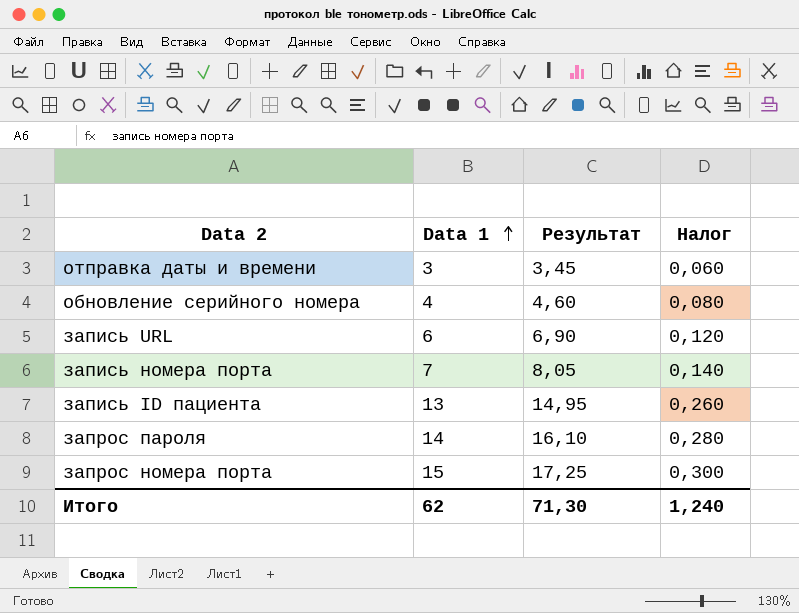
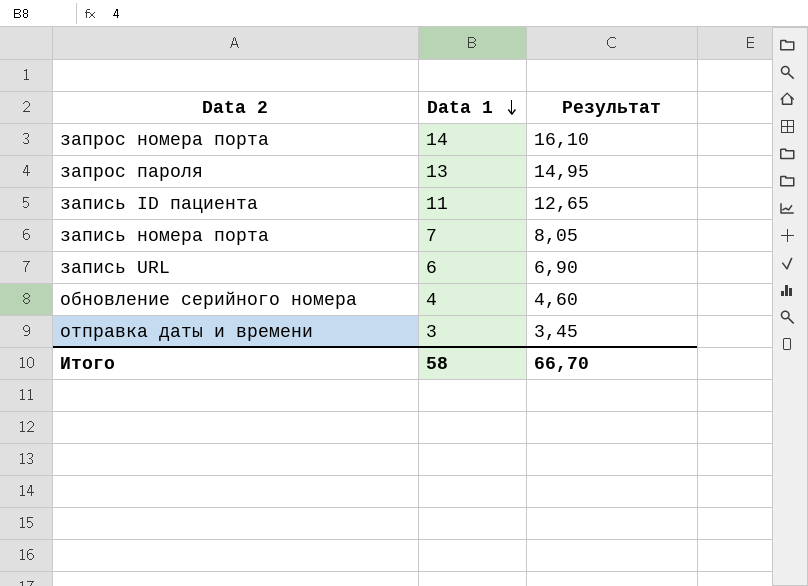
row order: Data 1 ascending -> Data 1 descending
column Налог | formula: [Data 1] * 0,02 -> none
запрос номера порта | Data 1: 15 -> 14
запрос номера порта | Результат: 17,25 -> 16,10
запрос пароля | Data 1: 14 -> 13
запрос пароля | Результат: 16,10 -> 14,95
запись ID пациента | Data 1: 13 -> 11
запись ID пациента | Результат: 14,95 -> 12,65
Итого | Data 1: 62 -> 58
Итого | Результат: 71,30 -> 66,70

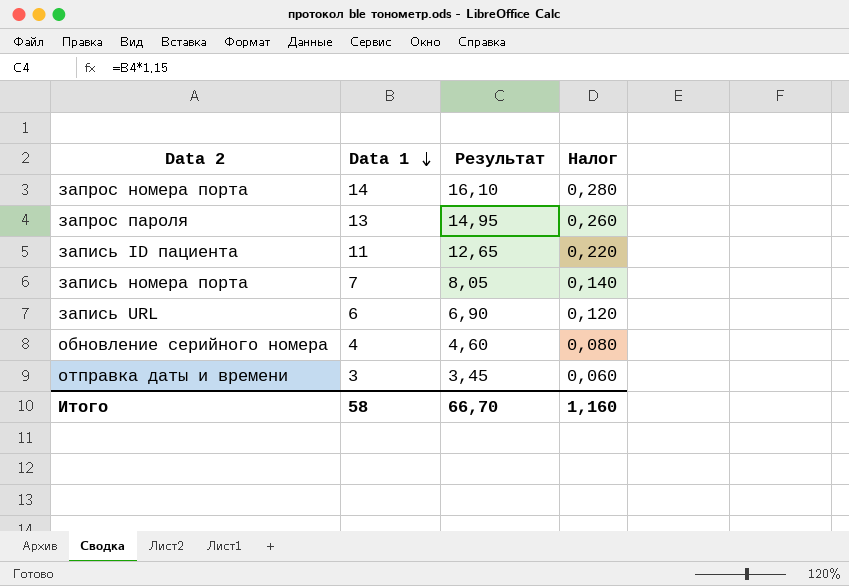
column Налог | formula: none -> [Data 1] * 0,02

